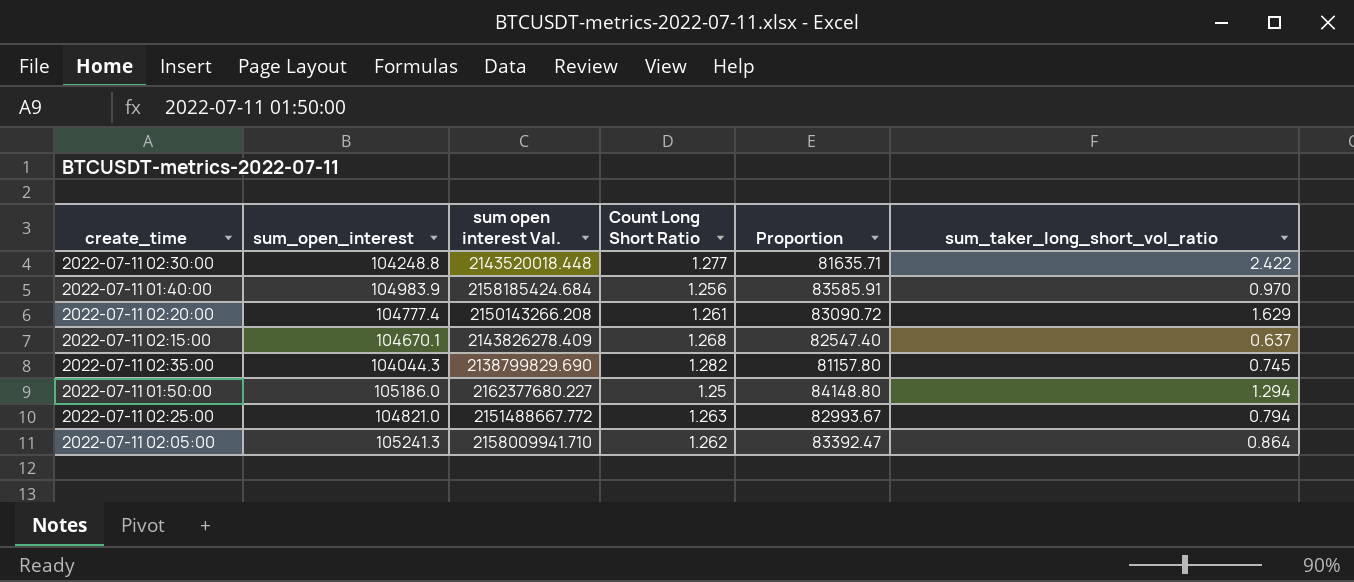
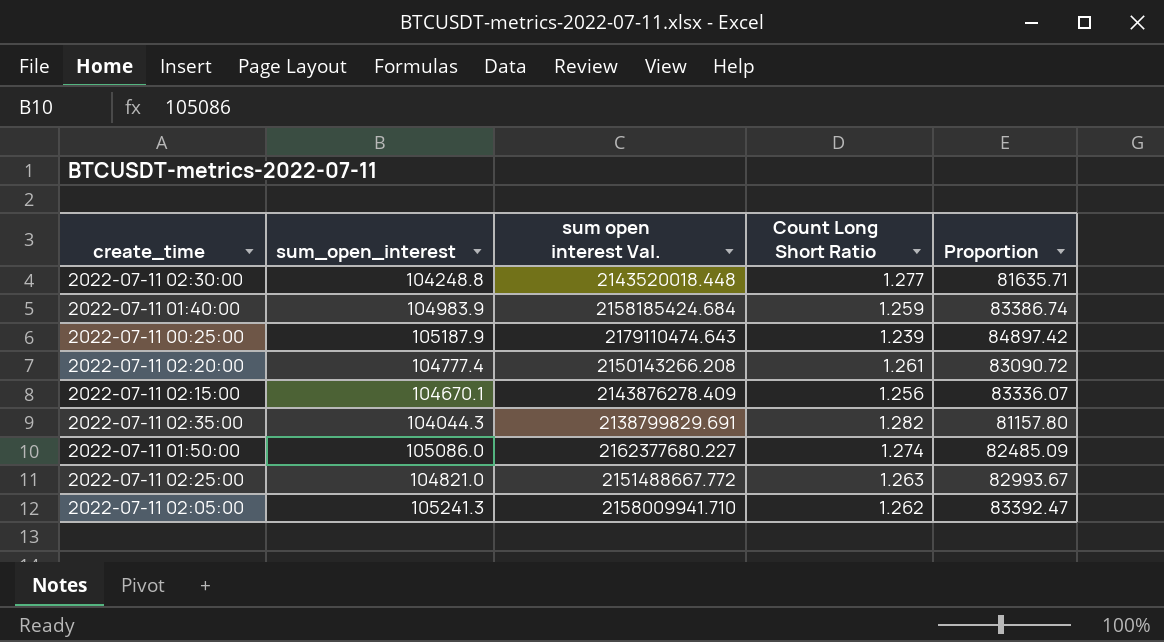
column sum_taker_long_short_vol_ratio | position: 6 -> none
2022-07-11 01:40:00 | Count Long Short Ratio: 1.256 -> 1.259
2022-07-11 01:40:00 | Proportion: 83585.91 -> 83386.74
row 2022-07-11 00:25:00: none -> 105187.9 | 2179110474.643 | 1.239 | 84897.42
2022-07-11 02:15:00 | sum open interest Val.: 2143826278.409 -> 2143876278.409
2022-07-11 02:15:00 | Count Long Short Ratio: 1.268 -> 1.256
2022-07-11 02:15:00 | Proportion: 82547.40 -> 83336.07
2022-07-11 02:35:00 | sum open interest Val.: 2138799829.690 -> 2138799829.691
2022-07-11 01:50:00 | sum_open_interest: 105186.0 -> 105086.0
2022-07-11 01:50:00 | Count Long Short Ratio: 1.25 -> 1.274
2022-07-11 01:50:00 | Proportion: 84148.80 -> 82485.09

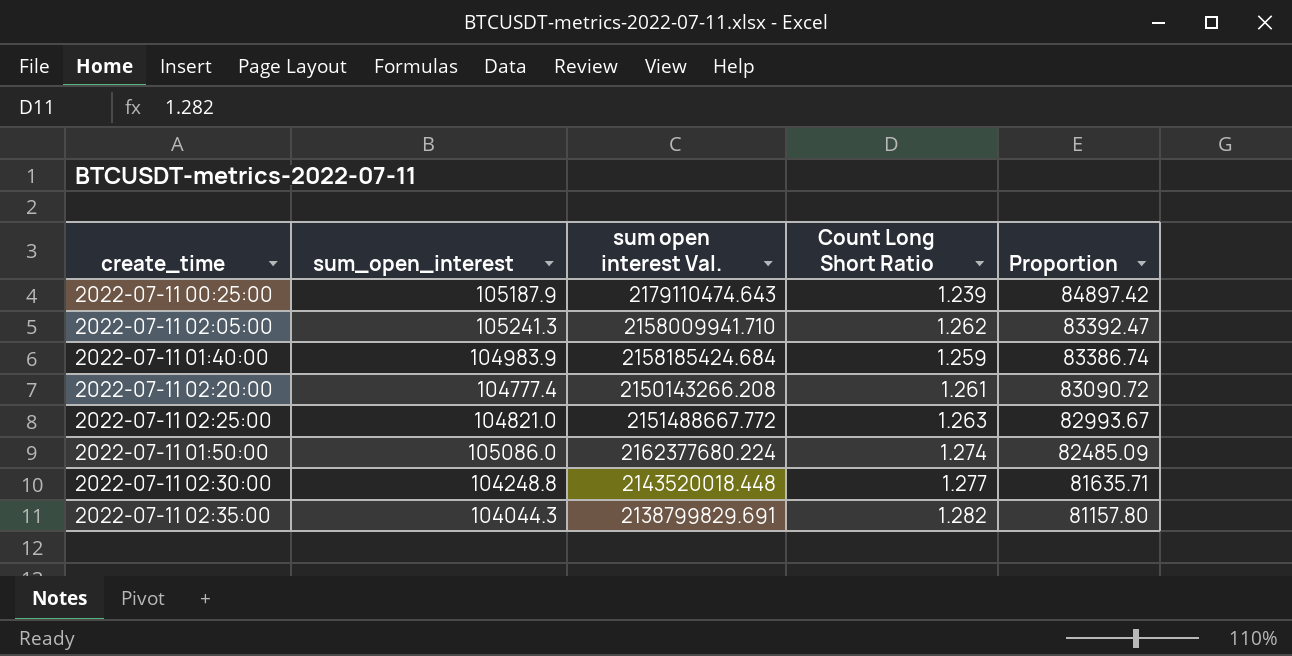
row order: none -> Proportion descending
row 2022-07-11 02:15:00: 104670.1 | 2143876278.409 | 1.256 | 83336.07 -> none
2022-07-11 01:50:00 | sum open interest Val.: 2162377680.227 -> 2162377680.224

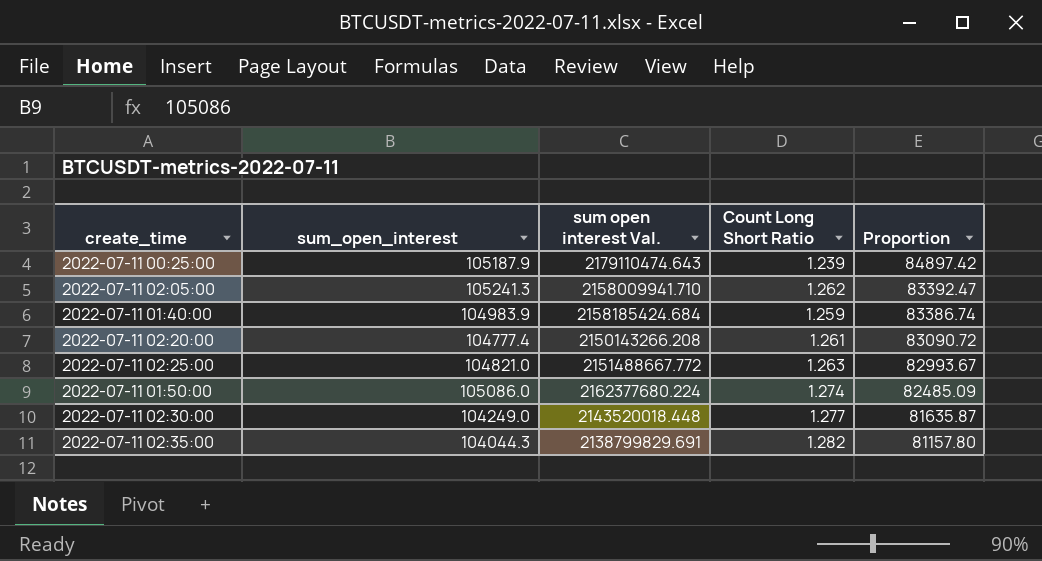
2022-07-11 02:30:00 | sum_open_interest: 104248.8 -> 104249.0
2022-07-11 02:30:00 | Proportion: 81635.71 -> 81635.87

